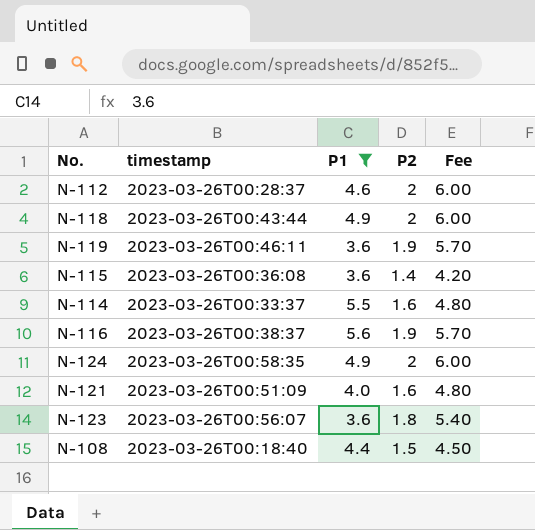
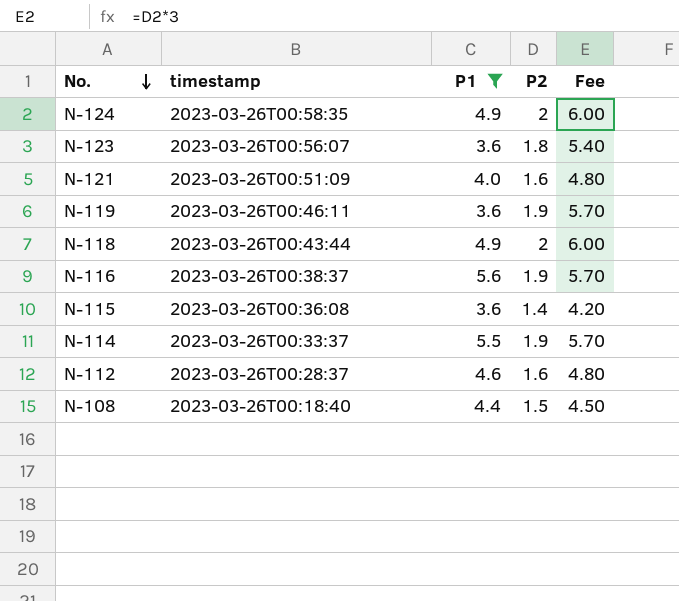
row order: none -> No. descending
N-114 | P2: 1.6 -> 1.9
N-114 | Fee: 4.80 -> 5.70
N-112 | P2: 2 -> 1.6
N-112 | Fee: 6.00 -> 4.80

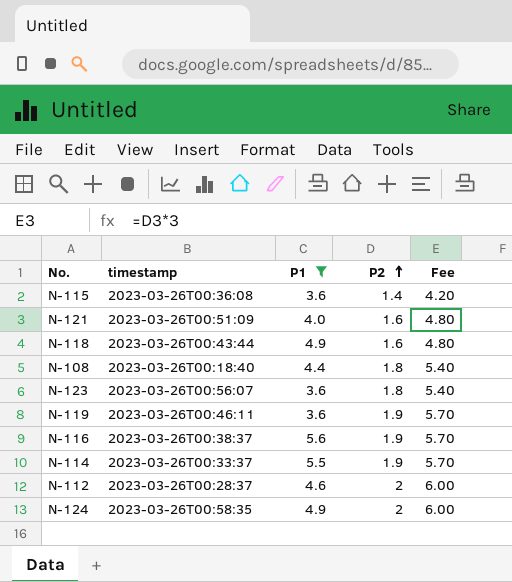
row order: No. descending -> P2 ascending
N-118 | P2: 2 -> 1.6
N-118 | Fee: 6.00 -> 4.80
N-108 | P2: 1.5 -> 1.8
N-108 | Fee: 4.50 -> 5.40
N-112 | P2: 1.6 -> 2
N-112 | Fee: 4.80 -> 6.00

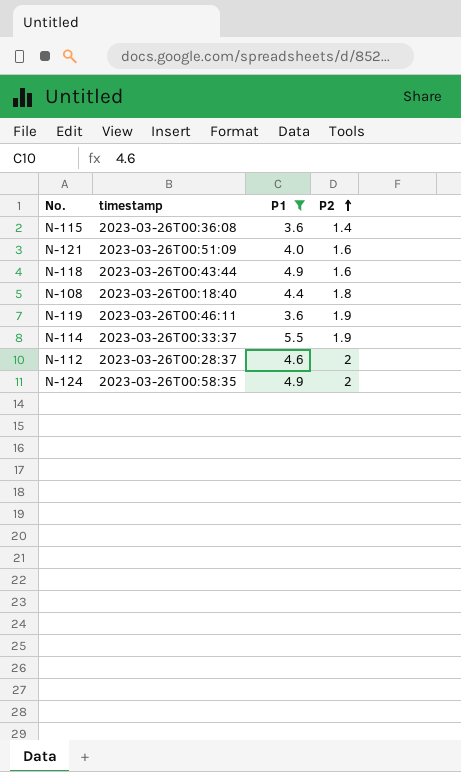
column Fee | formula: [P2] * 3 -> none
row N-123: 2023-03-26T00:56:07 | 3.6 | 1.8 | 5.40 -> none
row N-116: 2023-03-26T00:38:37 | 5.6 | 1.9 | 5.70 -> none

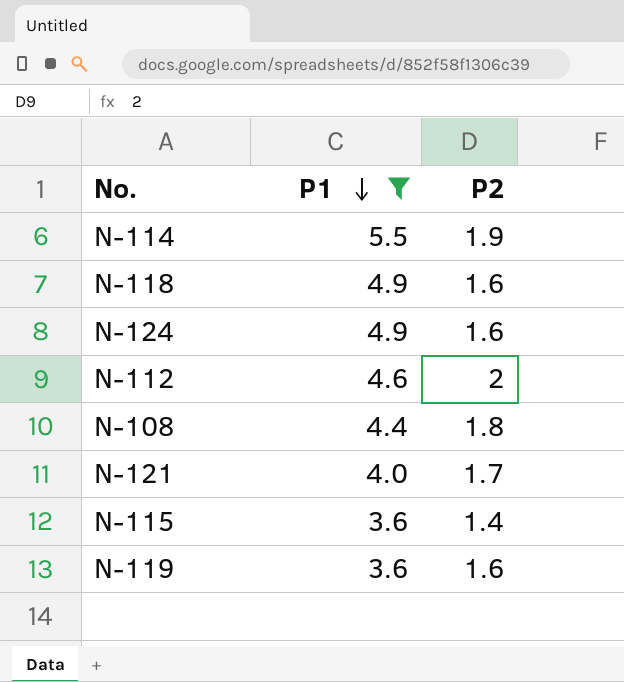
row order: P2 ascending -> P1 descending
column timestamp | position: 2 -> none
N-124 | P2: 2 -> 1.6
N-121 | P2: 1.6 -> 1.7
N-119 | P2: 1.9 -> 1.6

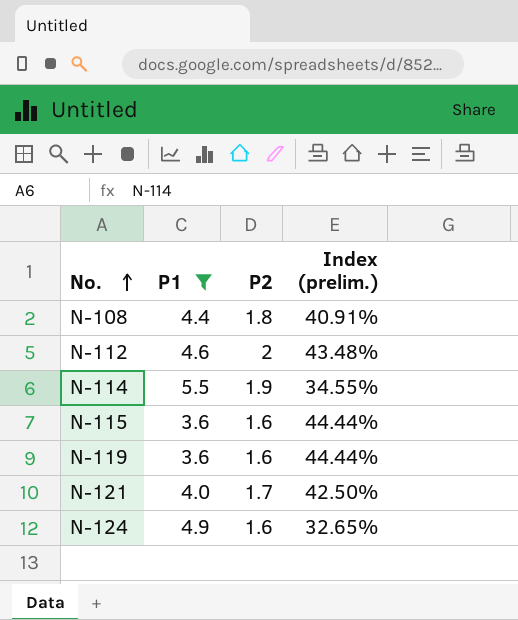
row order: P1 descending -> No. ascending
column Index (prelim.) | formula: none -> [P2] / [P1]
row N-118: 4.9 | 1.6 -> none
N-115 | P2: 1.4 -> 1.6

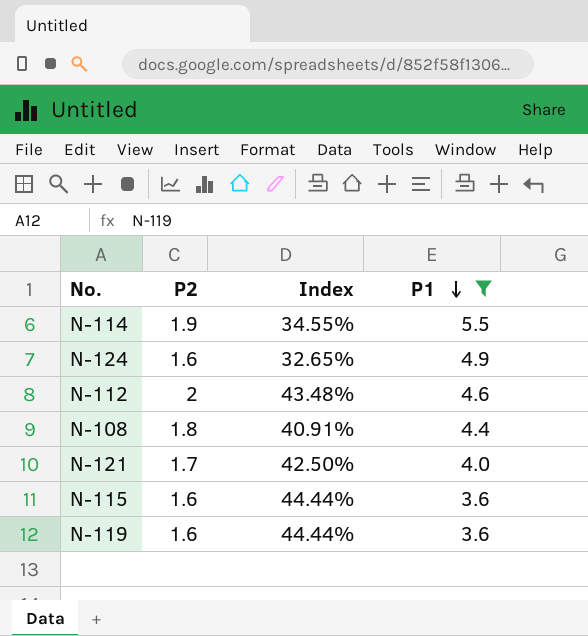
row order: No. ascending -> P1 descending
column name: Index (prelim.) -> Index
column P1 | position: 2 -> 4

